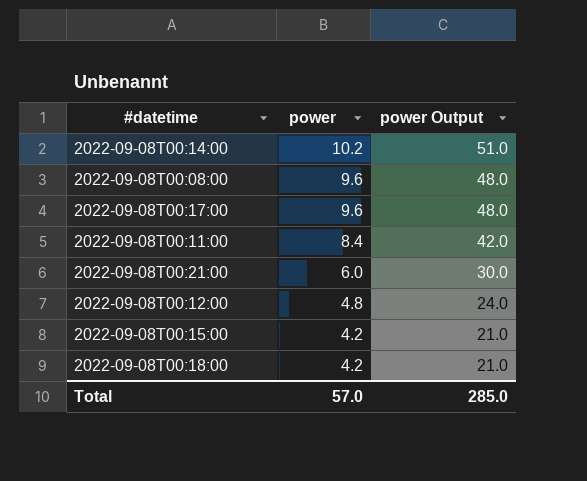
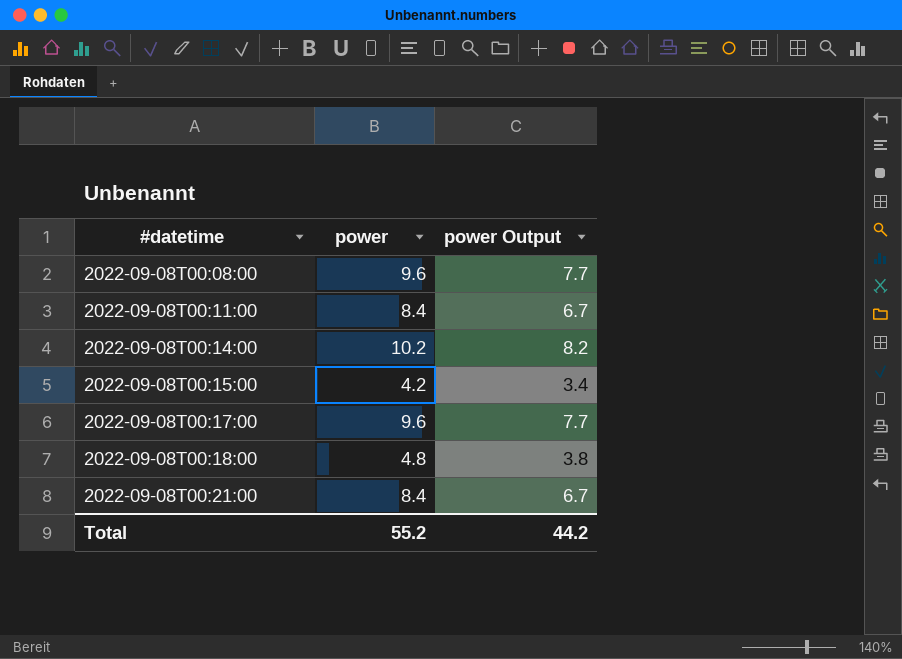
row order: power descending -> #datetime ascending
column power Output | formula: [power] * 5 -> [power] * 0.8
row 2022-09-08T00:12:00: 4.8 | 24.0 -> none
2022-09-08T00:18:00 | power: 4.2 -> 4.8
2022-09-08T00:21:00 | power: 6.0 -> 8.4
Total | power: 57.0 -> 55.2
Total | power Output: 285.0 -> 44.2

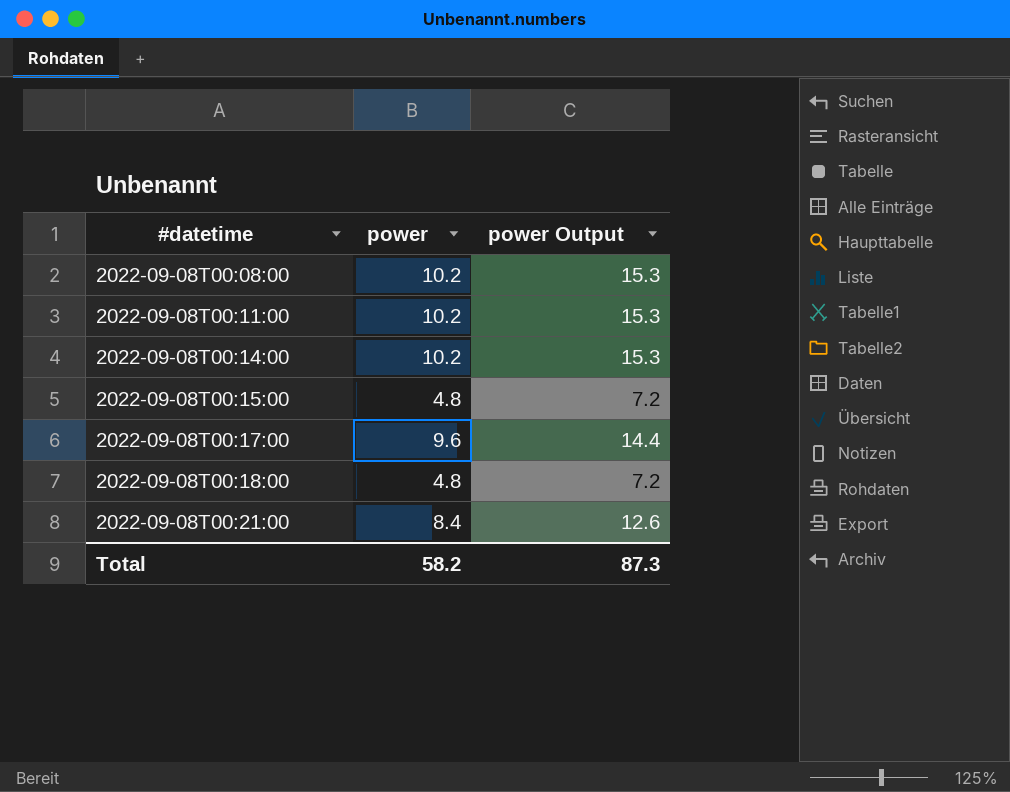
column power Output | formula: [power] * 0.8 -> [power] * 1.5
2022-09-08T00:08:00 | power: 9.6 -> 10.2
2022-09-08T00:11:00 | power: 8.4 -> 10.2
2022-09-08T00:15:00 | power: 4.2 -> 4.8
Total | power: 55.2 -> 58.2
Total | power Output: 44.2 -> 87.3

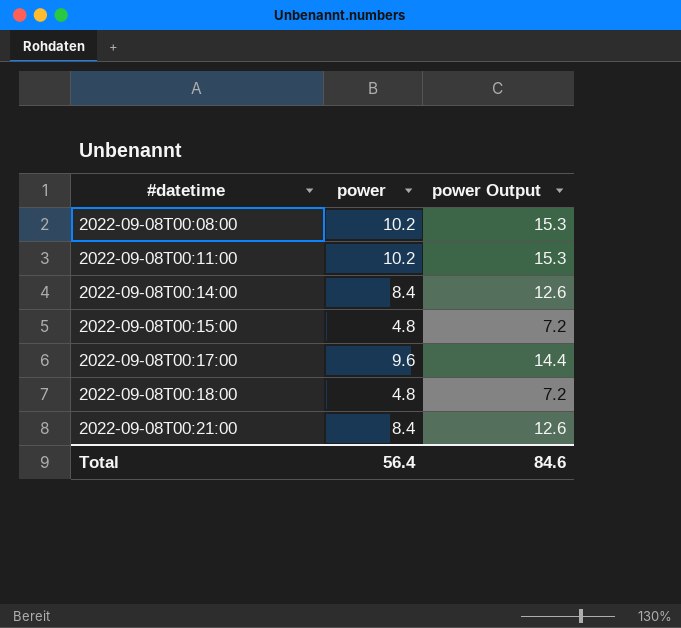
2022-09-08T00:14:00 | power: 10.2 -> 8.4
2022-09-08T00:14:00 | power Output: 15.3 -> 12.6
Total | power: 58.2 -> 56.4
Total | power Output: 87.3 -> 84.6

